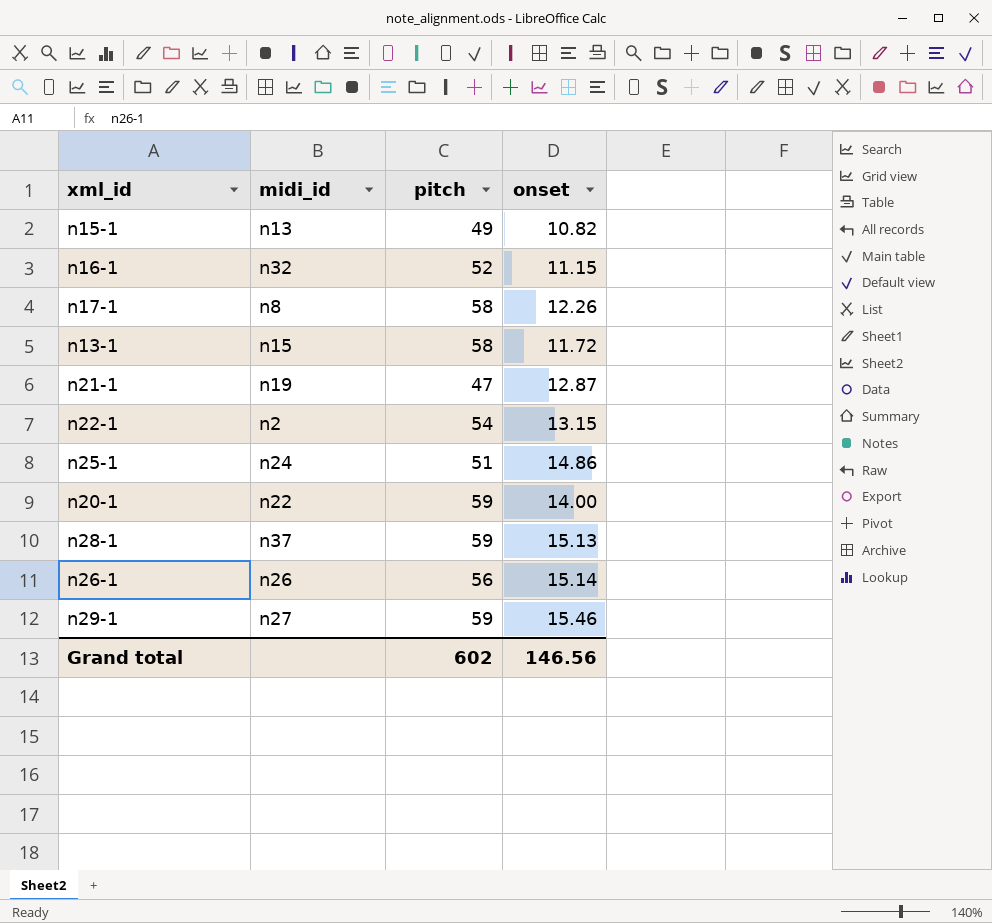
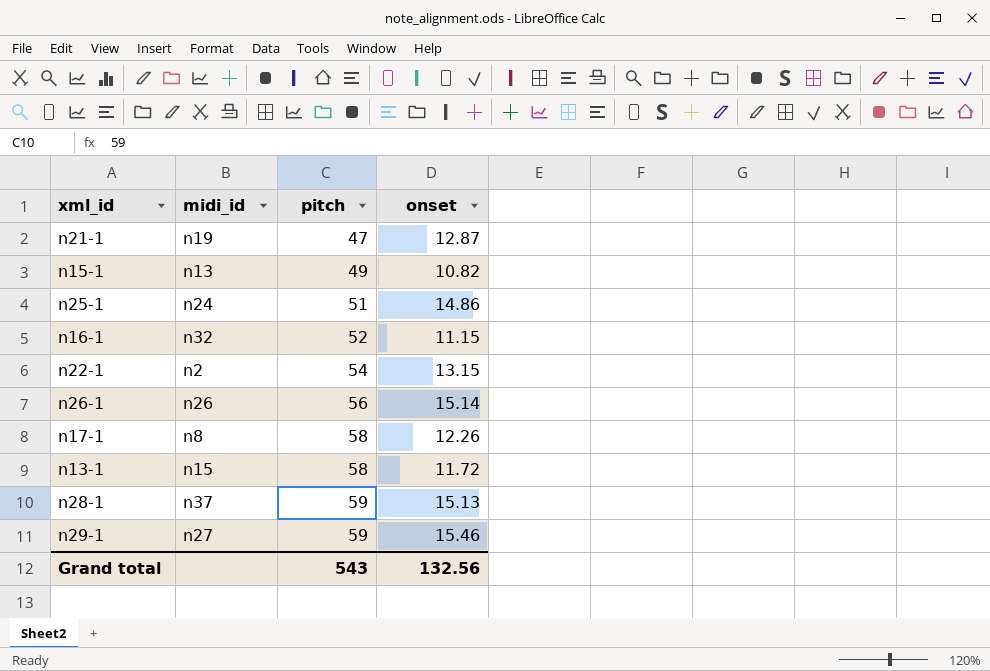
row order: none -> pitch ascending
row n20-1: n22 | 59 | 14.00 -> none
Grand total | pitch: 602 -> 543
Grand total | onset: 146.56 -> 132.56

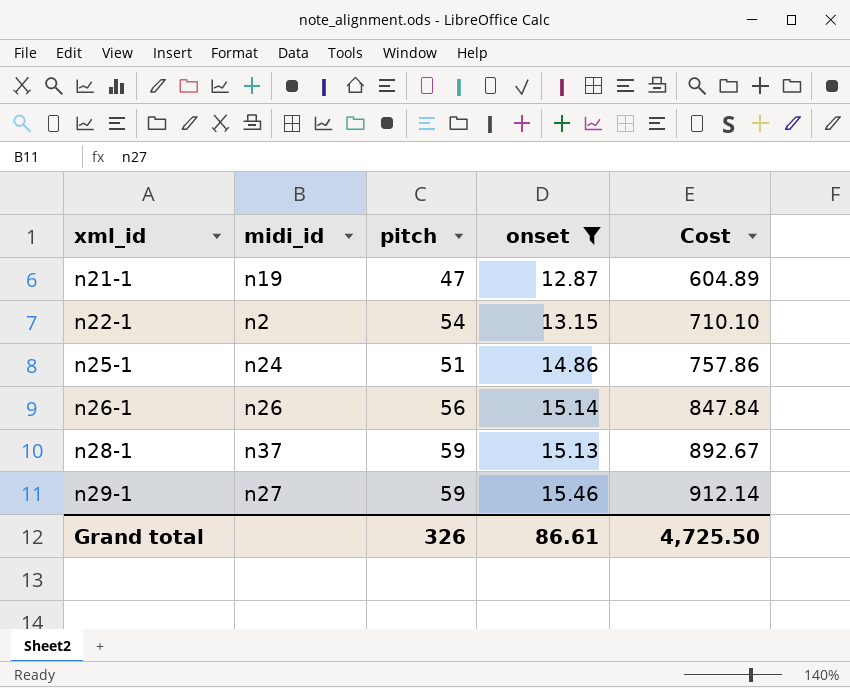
filter: none -> onset >= 12.87
row order: pitch ascending -> xml_id ascending
column Cost | formula: none -> [pitch] * [onset]
Grand total | pitch: 543 -> 326
Grand total | onset: 132.56 -> 86.61

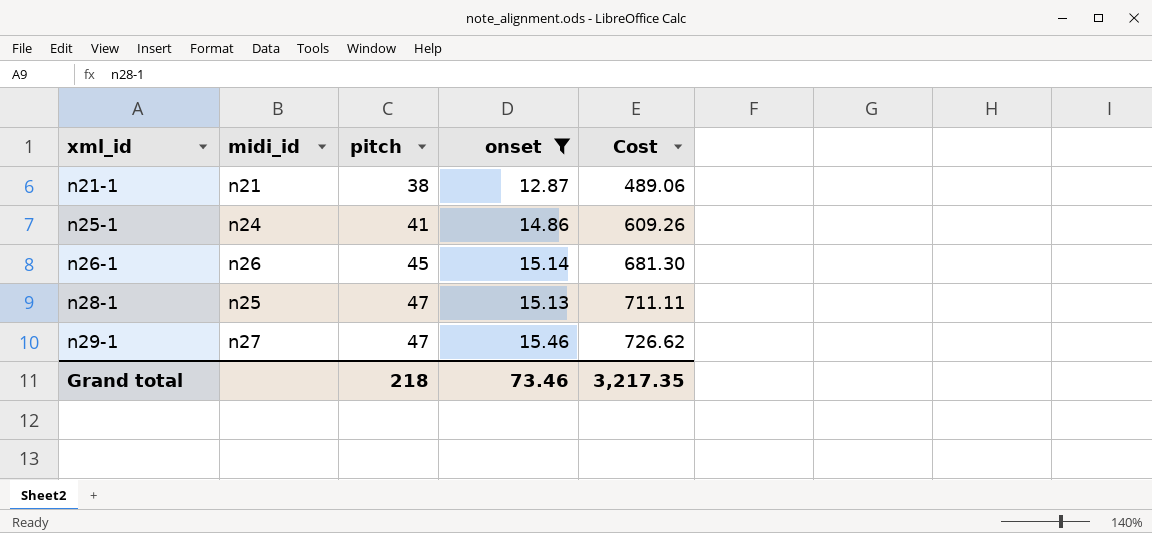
row n22-1: n2 | 54 | 13.15 | 710.10 -> none
n21-1 | midi_id: n19 -> n21
n21-1 | pitch: 47 -> 38
n21-1 | Cost: 604.89 -> 489.06
n25-1 | pitch: 51 -> 41
n25-1 | Cost: 757.86 -> 609.26
n26-1 | pitch: 56 -> 45
n26-1 | Cost: 847.84 -> 681.30
n28-1 | midi_id: n37 -> n25
n28-1 | pitch: 59 -> 47
n28-1 | Cost: 892.67 -> 711.11
n29-1 | pitch: 59 -> 47
n29-1 | Cost: 912.14 -> 726.62
Grand total | pitch: 326 -> 218
Grand total | onset: 86.61 -> 73.46
Grand total | Cost: 4,725.50 -> 3,217.35

